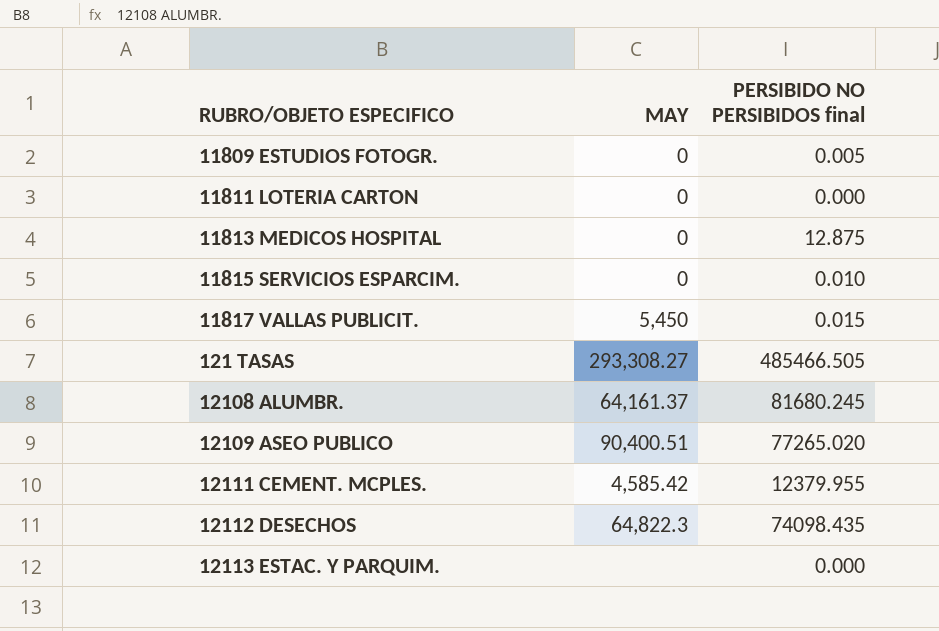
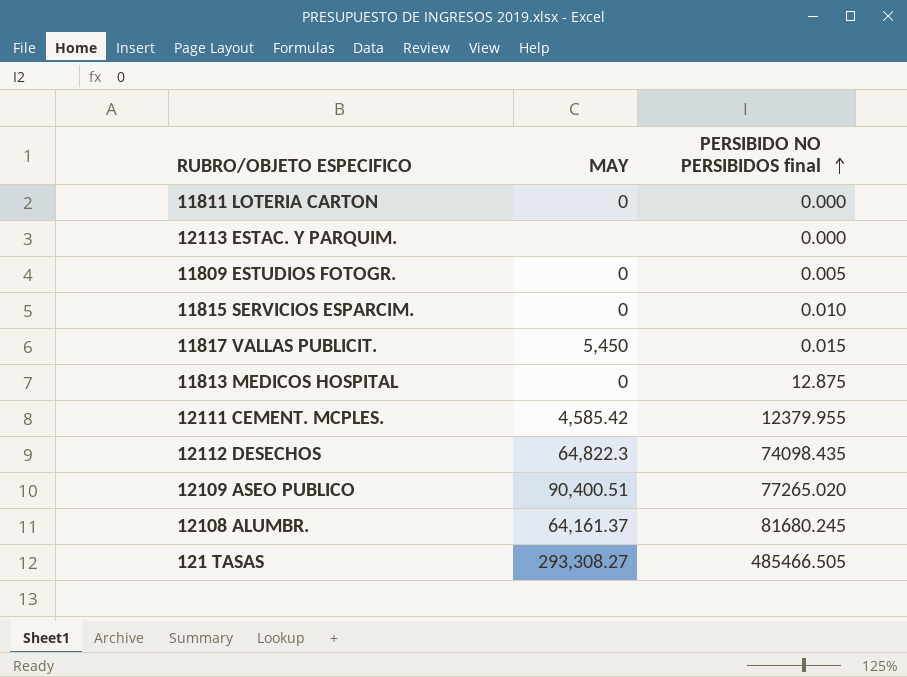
row order: none -> PERSIBIDO NO PERSIBIDOS final ascending

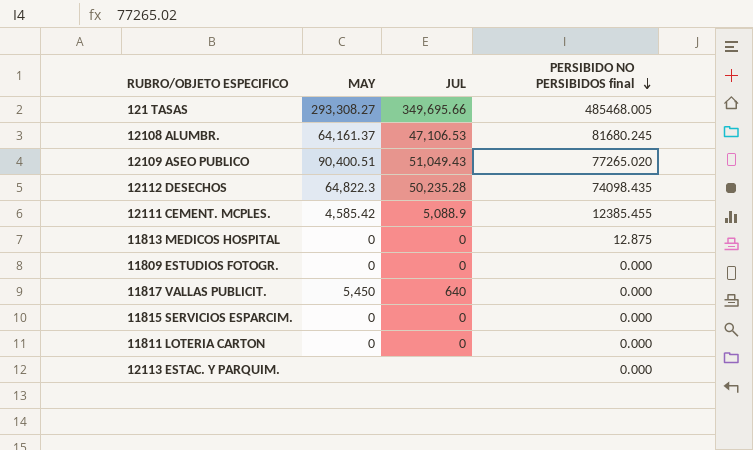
row order: PERSIBIDO NO PERSIBIDOS final ascending -> PERSIBIDO NO PERSIBIDOS final descending
column JUL | position: none -> 3
121 TASAS | PERSIBIDO NO PERSIBIDOS final: 485466.505 -> 485468.005
12111 CEMENT. MCPLES. | PERSIBIDO NO PERSIBIDOS final: 12379.955 -> 12385.455
11809 ESTUDIOS FOTOGR. | PERSIBIDO NO PERSIBIDOS final: 0.005 -> 0.000
11817 VALLAS PUBLICIT. | PERSIBIDO NO PERSIBIDOS final: 0.015 -> 0.000
11815 SERVICIOS ESPARCIM. | PERSIBIDO NO PERSIBIDOS final: 0.010 -> 0.000

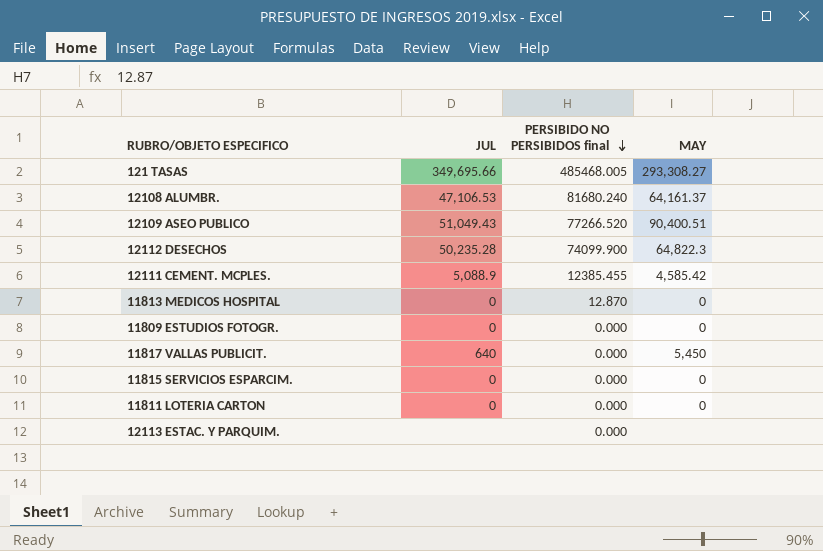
column MAY | position: 2 -> 4
12108 ALUMBR. | PERSIBIDO NO PERSIBIDOS final: 81680.245 -> 81680.240
12109 ASEO PUBLICO | PERSIBIDO NO PERSIBIDOS final: 77265.020 -> 77266.520
12112 DESECHOS | PERSIBIDO NO PERSIBIDOS final: 74098.435 -> 74099.900
11813 MEDICOS HOSPITAL | PERSIBIDO NO PERSIBIDOS final: 12.875 -> 12.870

